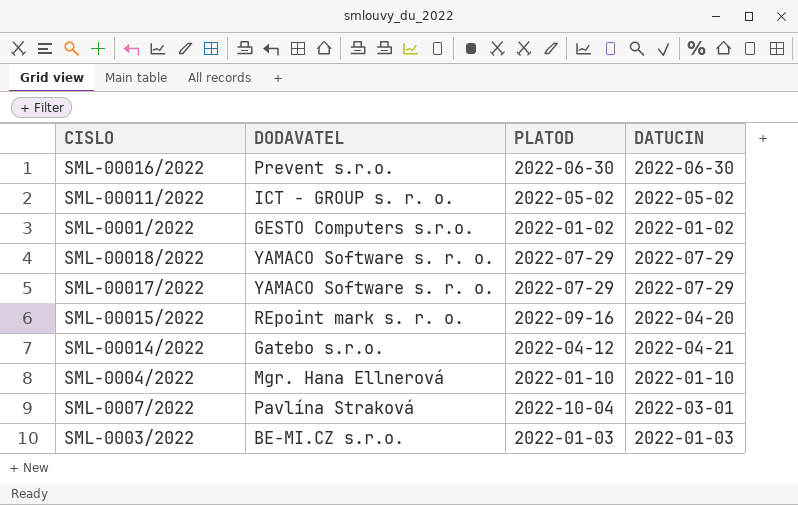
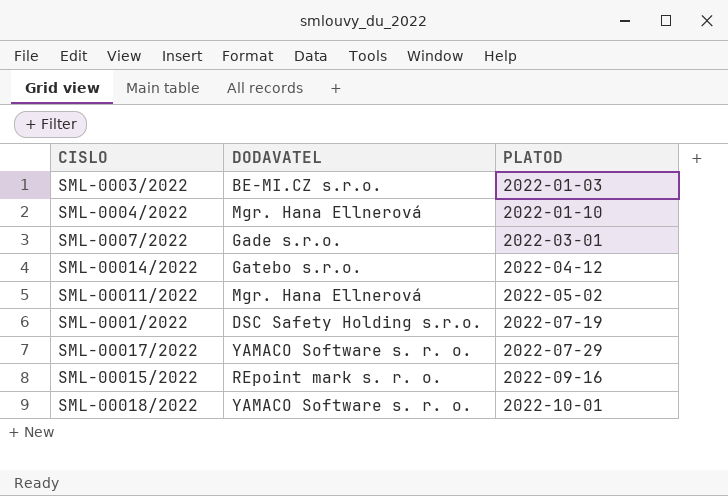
row order: none -> PLATOD ascending
column DATUCIN | position: 4 -> none
row SML-00016/2022: Prevent s.r.o. | 2022-06-30 | 2022-06-30 -> none
SML-0007/2022 | DODAVATEL: Pavlína Straková -> Gade s.r.o.
SML-0007/2022 | PLATOD: 2022-10-04 -> 2022-03-01
SML-00011/2022 | DODAVATEL: ICT - GROUP s. r. o. -> Mgr. Hana Ellnerová
SML-0001/2022 | DODAVATEL: GESTO Computers s.r.o. -> DSC Safety Holding s.r.o.
SML-0001/2022 | PLATOD: 2022-01-02 -> 2022-07-19
SML-00018/2022 | PLATOD: 2022-07-29 -> 2022-10-01

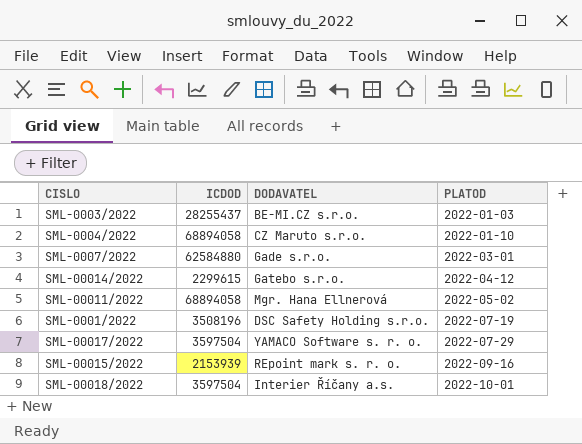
column ICDOD | position: none -> 2
SML-0004/2022 | DODAVATEL: Mgr. Hana Ellnerová -> CZ Maruto s.r.o.
SML-00018/2022 | DODAVATEL: YAMACO Software s. r. o. -> Interier Říčany a.s.

